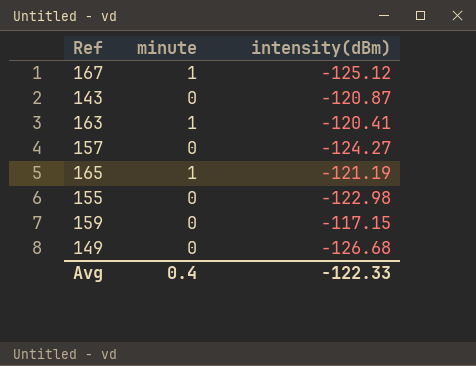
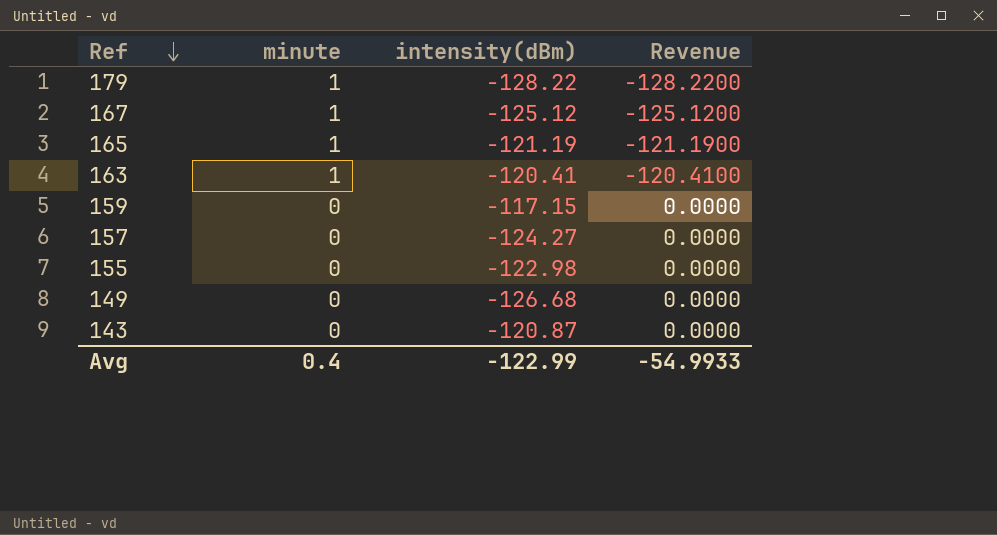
row order: none -> Ref descending
column Revenue | formula: none -> [minute] * [intensity(dBm)]
row 179: none -> 1 | -128.22 | -128.2200
Avg | intensity(dBm): -122.33 -> -122.99

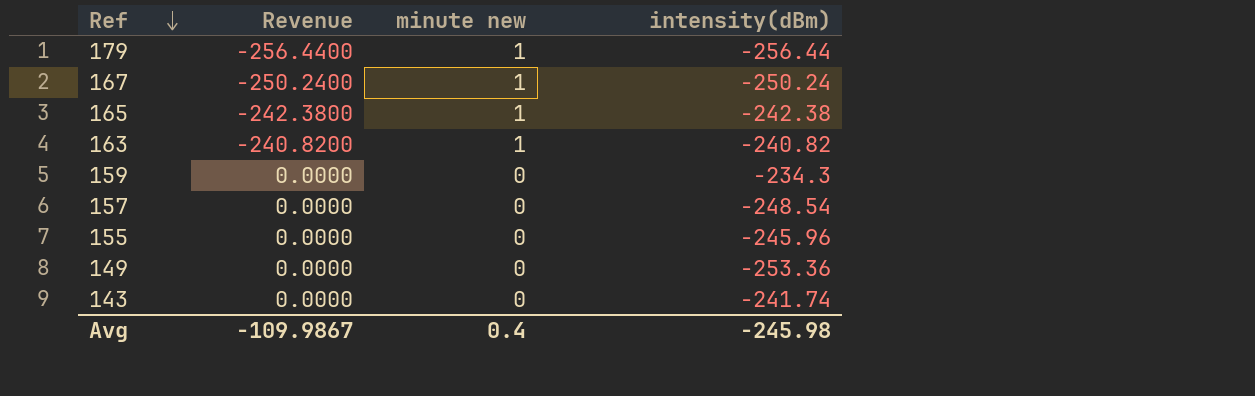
column Revenue | position: 4 -> 2
column name: minute -> minute new
179 | Revenue: -128.2200 -> -256.4400
179 | intensity(dBm): -128.22 -> -256.44
167 | Revenue: -125.1200 -> -250.2400
167 | intensity(dBm): -125.12 -> -250.24
165 | Revenue: -121.1900 -> -242.3800
165 | intensity(dBm): -121.19 -> -242.38
163 | Revenue: -120.4100 -> -240.8200
163 | intensity(dBm): -120.41 -> -240.82
159 | intensity(dBm): -117.15 -> -234.3
157 | intensity(dBm): -124.27 -> -248.54
155 | intensity(dBm): -122.98 -> -245.96
149 | intensity(dBm): -126.68 -> -253.36
143 | intensity(dBm): -120.87 -> -241.74
Avg | Revenue: -54.9933 -> -109.9867
Avg | intensity(dBm): -122.99 -> -245.98

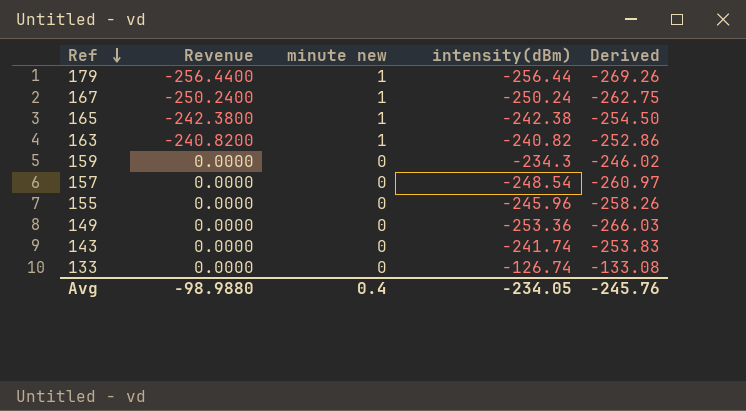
column Derived | formula: none -> [intensity(dBm)] * 1.05
row 133: none -> 0.0000 | 0 | -126.74 | -133.08
Avg | Revenue: -109.9867 -> -98.9880
Avg | intensity(dBm): -245.98 -> -234.05

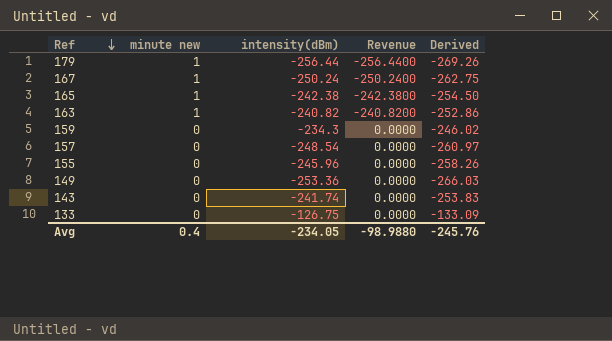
column Revenue | position: 2 -> 4
133 | intensity(dBm): -126.74 -> -126.75
133 | Derived: -133.08 -> -133.09

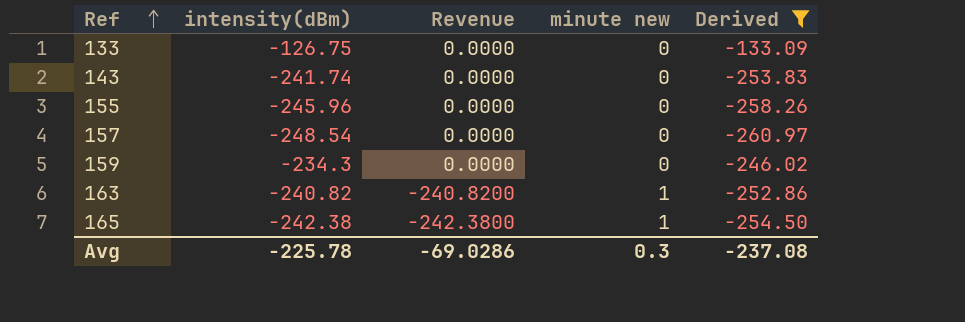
filter: none -> Derived >= -260.97
row order: Ref descending -> Ref ascending
column minute new | position: 2 -> 4
Avg | intensity(dBm): -234.05 -> -225.78
Avg | Revenue: -98.9880 -> -69.0286
Avg | minute new: 0.4 -> 0.3
Avg | Derived: -245.76 -> -237.08

